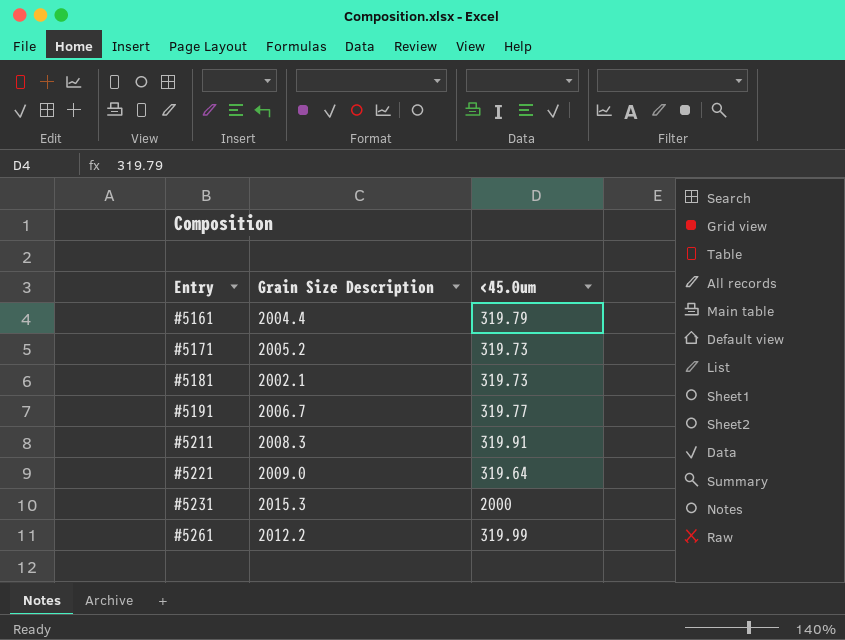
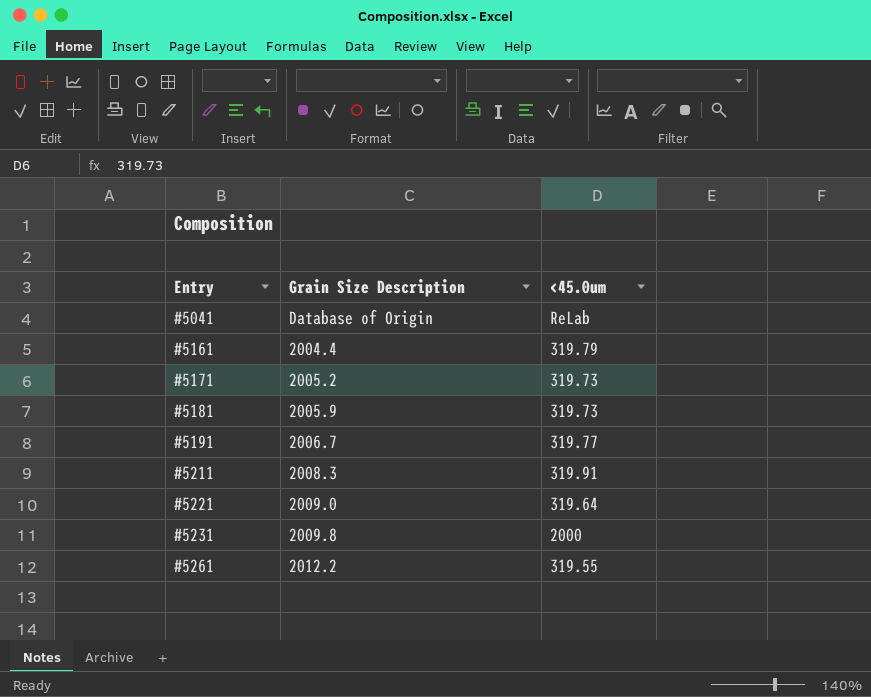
row #5041: none -> Database of Origin | ReLab
#5181 | Grain Size Description: 2002.1 -> 2005.9
#5231 | Grain Size Description: 2015.3 -> 2009.8
#5261 | <45.0um: 319.99 -> 319.55

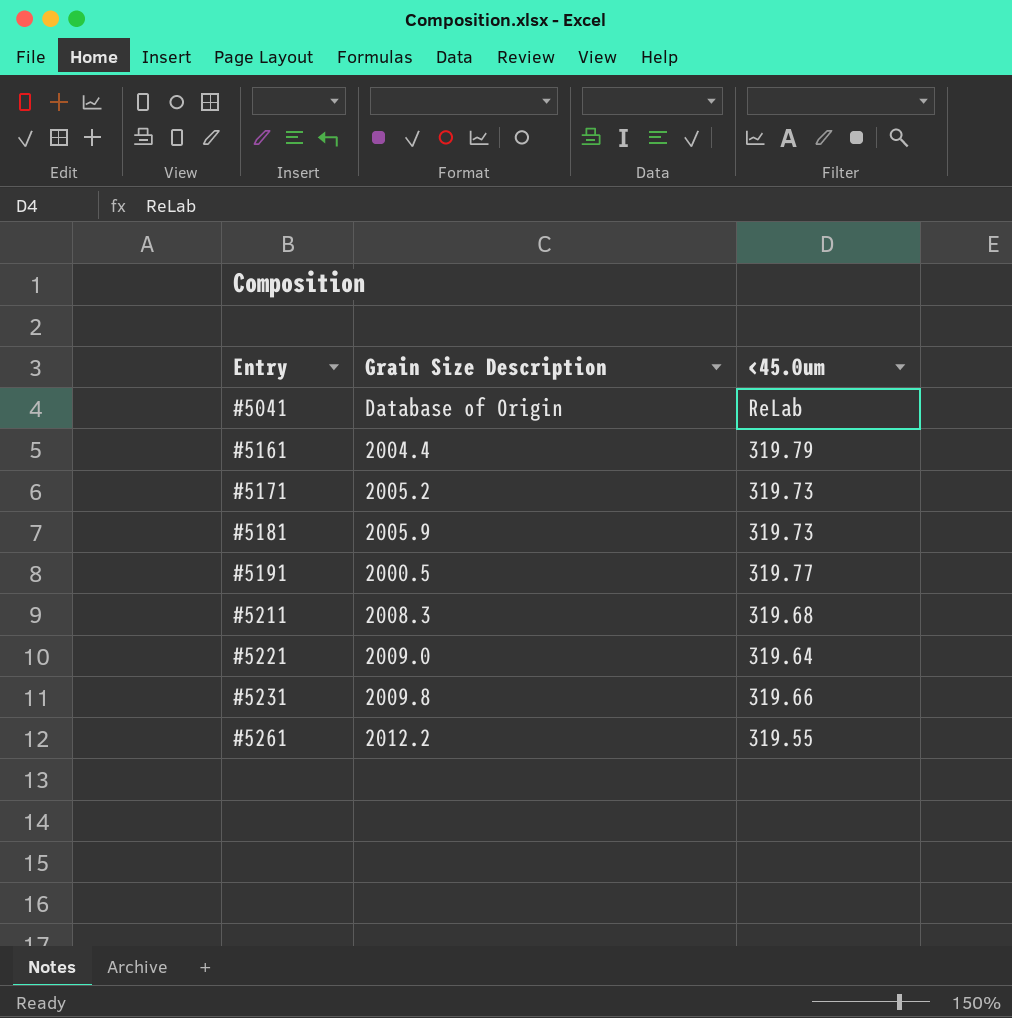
#5191 | Grain Size Description: 2006.7 -> 2000.5
#5211 | <45.0um: 319.91 -> 319.68
#5231 | <45.0um: 2000 -> 319.66

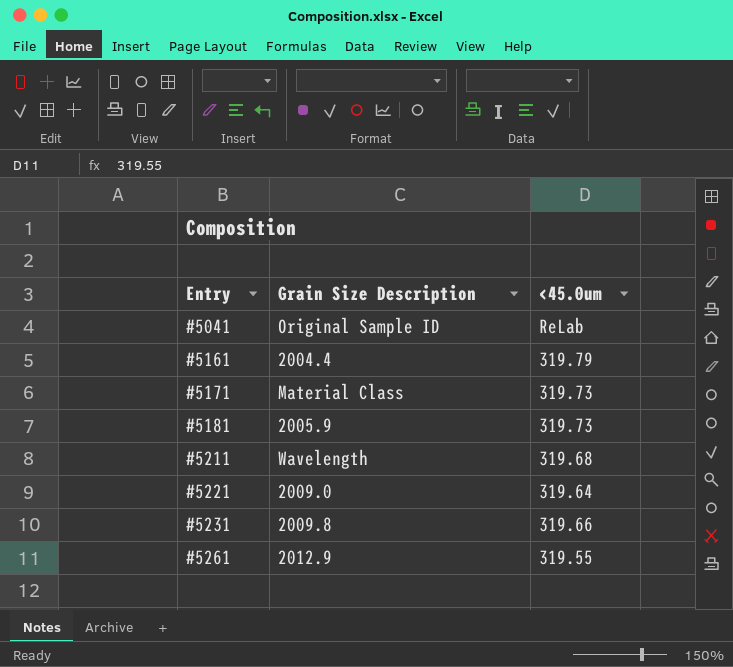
row #5191: 2000.5 | 319.77 -> none
#5041 | Grain Size Description: Database of Origin -> Original Sample ID
#5171 | Grain Size Description: 2005.2 -> Material Class
#5211 | Grain Size Description: 2008.3 -> Wavelength
#5261 | Grain Size Description: 2012.2 -> 2012.9

